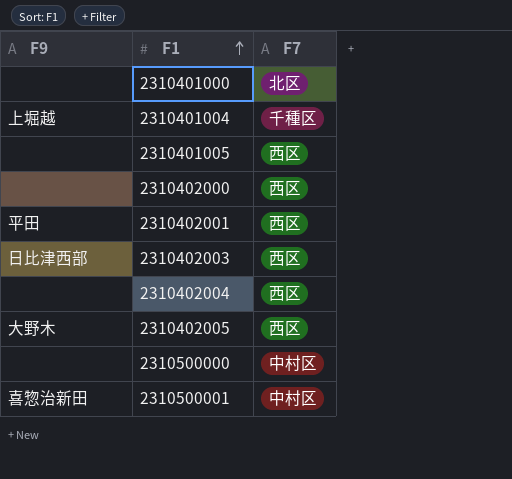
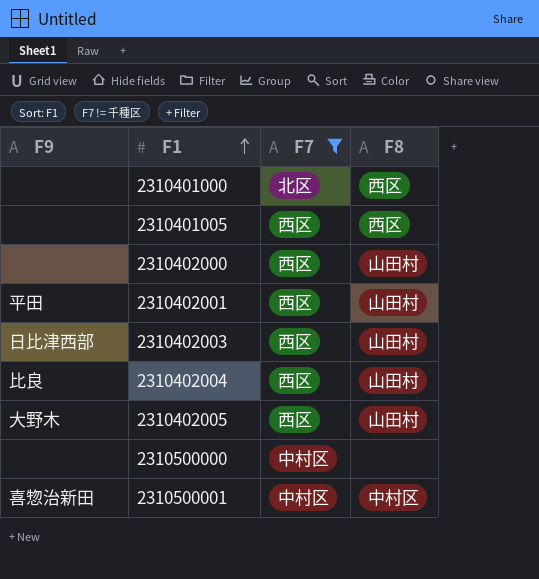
filter: none -> F7 != 千種区
column F8 | position: none -> 4
2310402004 | F9: none -> 比良

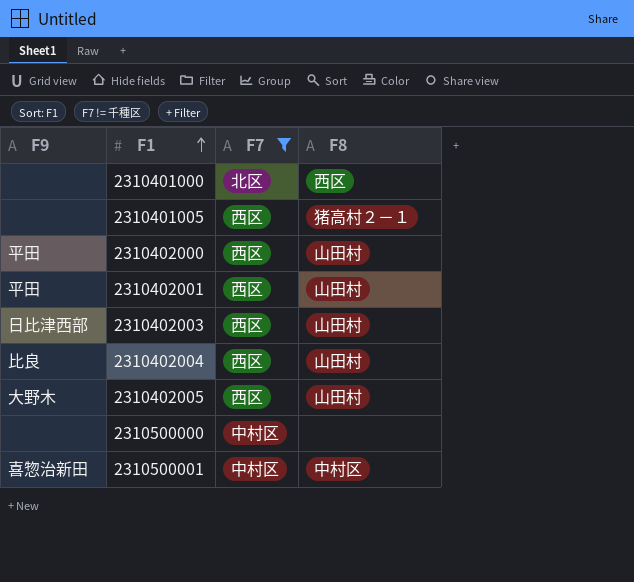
2310401005 | F8: 西区 -> 猪高村２－１
2310402000 | F9: none -> 平田

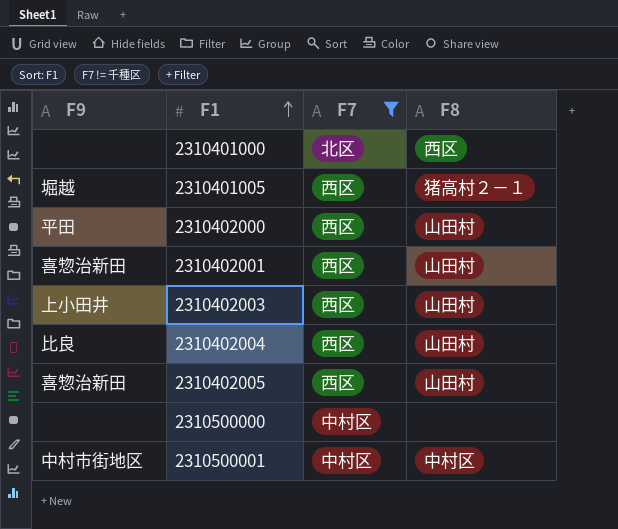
2310401005 | F9: none -> 堀越
2310402001 | F9: 平田 -> 喜惣治新田
2310402003 | F9: 日比津西部 -> 上小田井
2310402005 | F9: 大野木 -> 喜惣治新田
2310500001 | F9: 喜惣治新田 -> 中村市街地区

